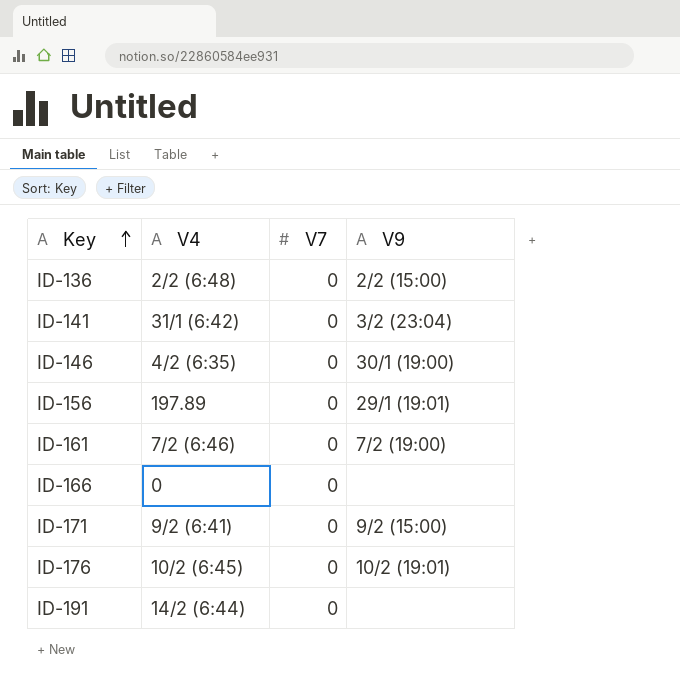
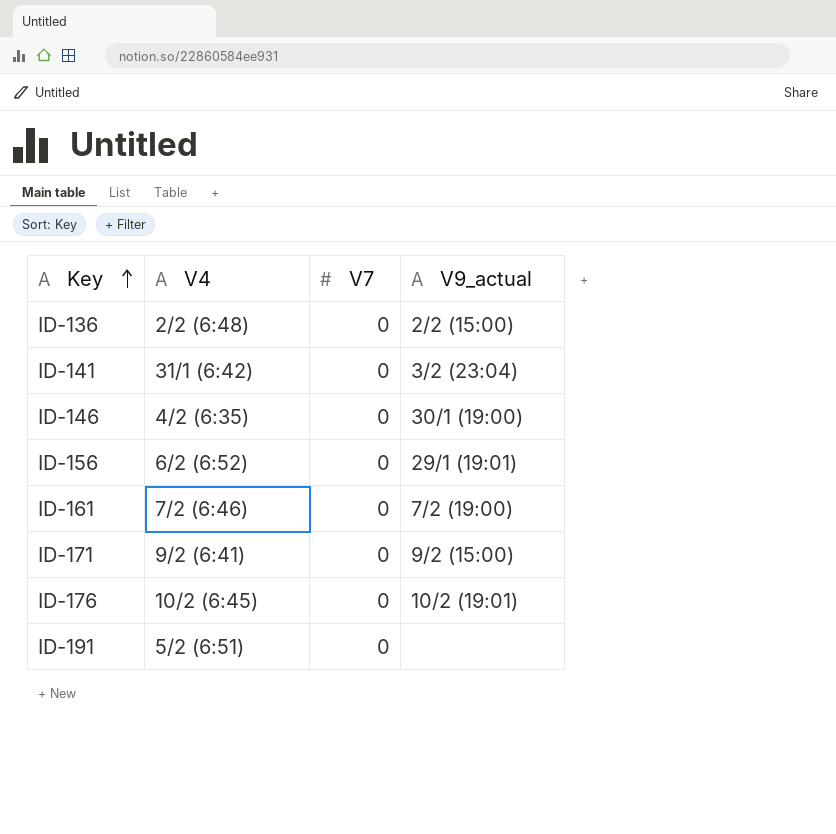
column name: V9 -> V9_actual
row ID-166: 0 | 0 | none -> none
ID-156 | V4: 197.89 -> 6/2 (6:52)
ID-191 | V4: 14/2 (6:44) -> 5/2 (6:51)

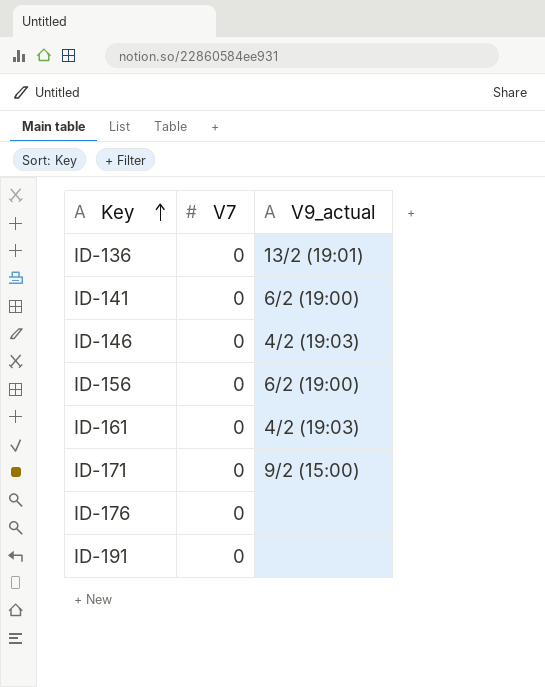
column V4 | position: 2 -> none
ID-136 | V9_actual: 2/2 (15:00) -> 13/2 (19:01)
ID-141 | V9_actual: 3/2 (23:04) -> 6/2 (19:00)
ID-146 | V9_actual: 30/1 (19:00) -> 4/2 (19:03)
ID-156 | V9_actual: 29/1 (19:01) -> 6/2 (19:00)
ID-161 | V9_actual: 7/2 (19:00) -> 4/2 (19:03)
ID-176 | V9_actual: 10/2 (19:01) -> none

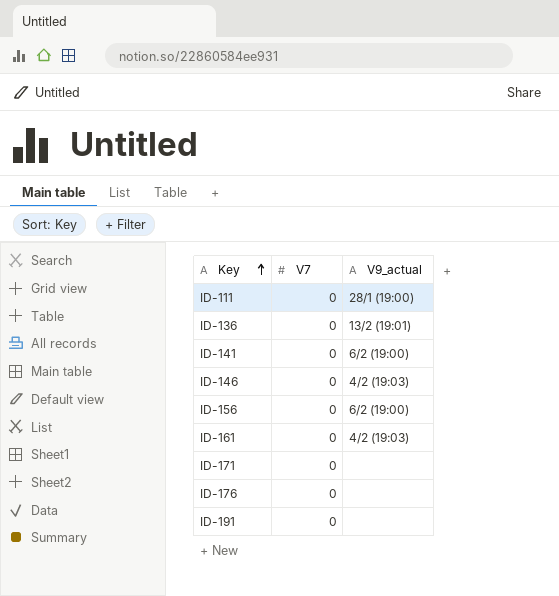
row ID-111: none -> 0 | 28/1 (19:00)
ID-171 | V9_actual: 9/2 (15:00) -> none

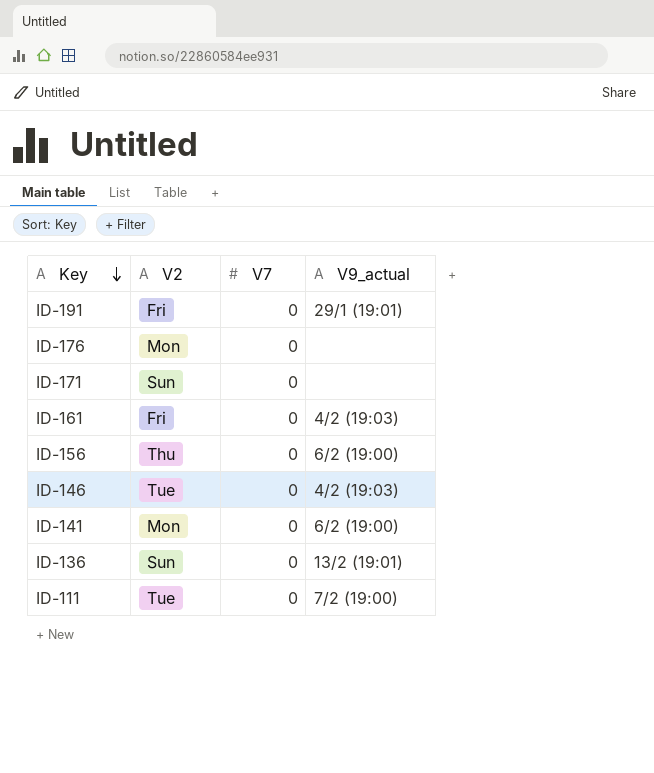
row order: Key ascending -> Key descending
column V2 | position: none -> 2
ID-191 | V9_actual: none -> 29/1 (19:01)
ID-111 | V9_actual: 28/1 (19:00) -> 7/2 (19:00)

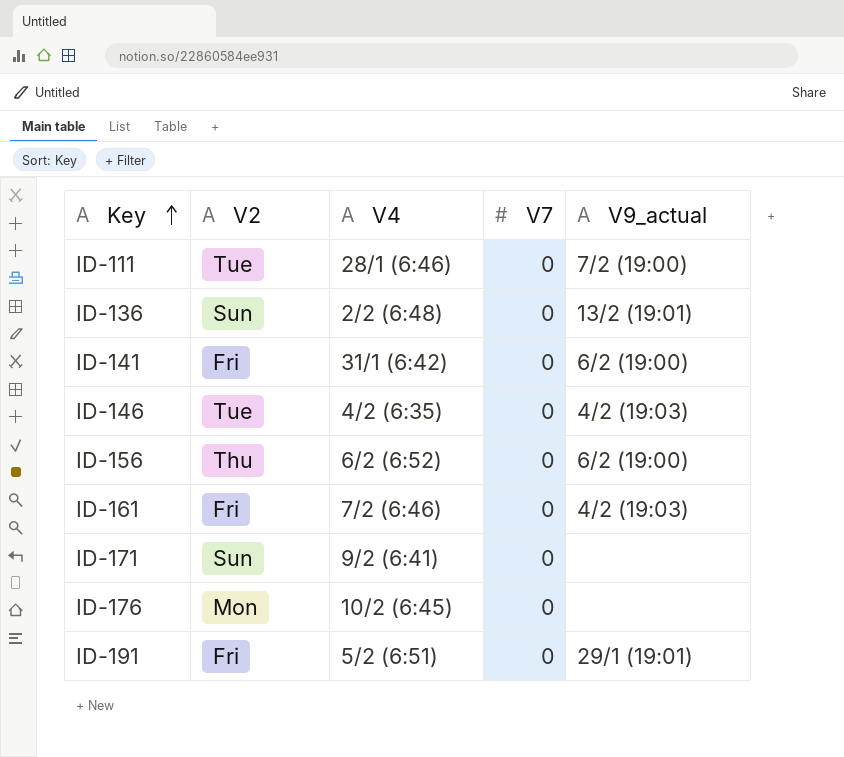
row order: Key descending -> Key ascending
column V4 | position: none -> 3
ID-141 | V2: Mon -> Fri

